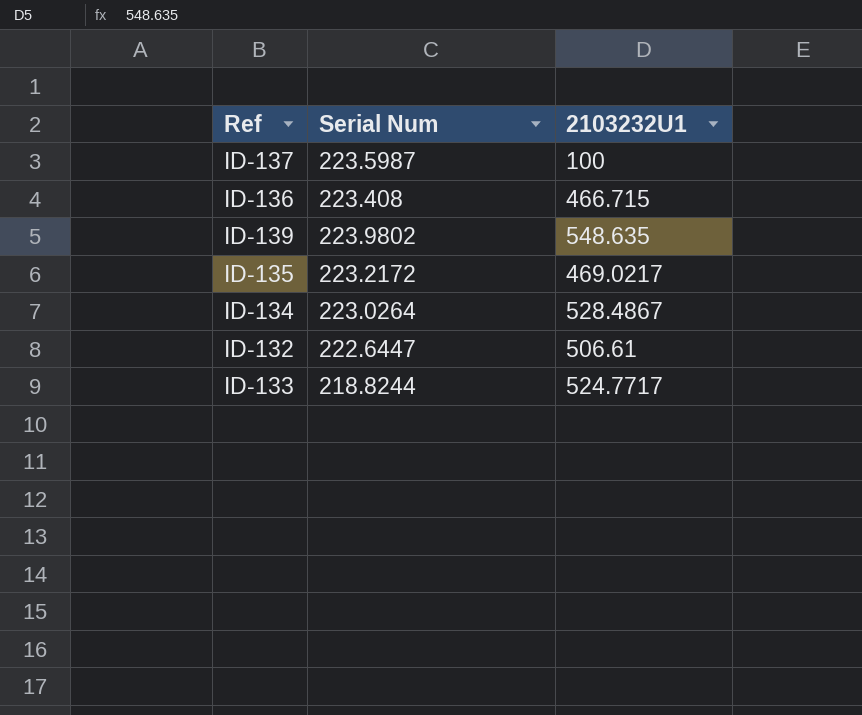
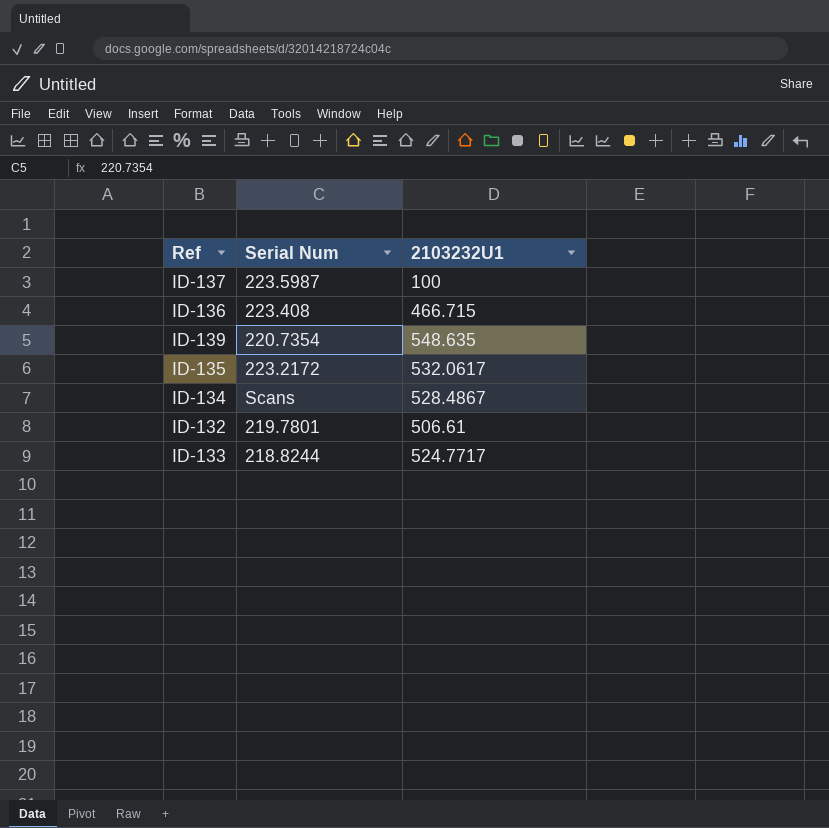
ID-139 | Serial Num: 223.9802 -> 220.7354
ID-135 | 2103232U1: 469.0217 -> 532.0617
ID-134 | Serial Num: 223.0264 -> Scans
ID-132 | Serial Num: 222.6447 -> 219.7801

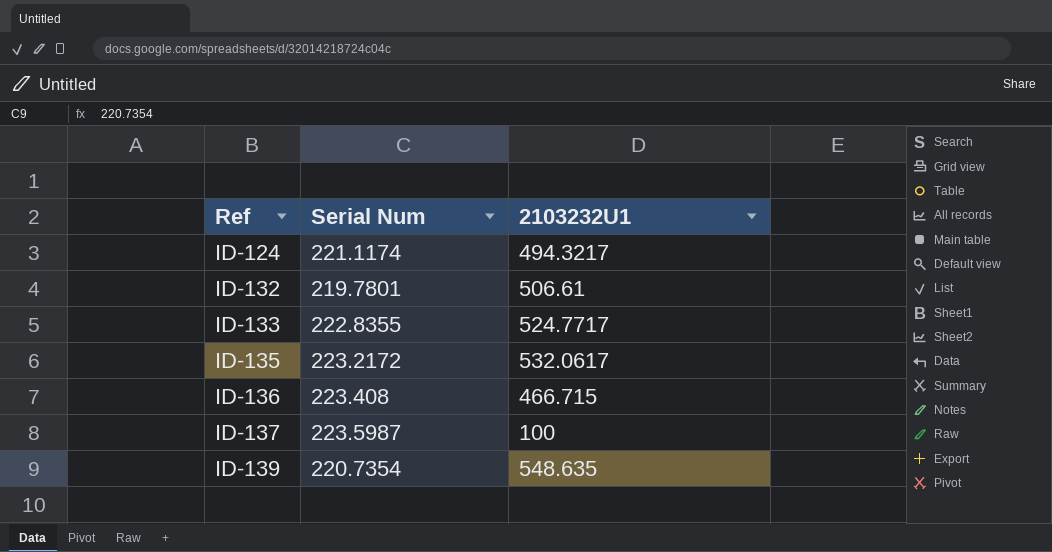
row order: none -> Ref ascending
row ID-134: Scans | 528.4867 -> none
row ID-124: none -> 221.1174 | 494.3217
ID-133 | Serial Num: 218.8244 -> 222.8355

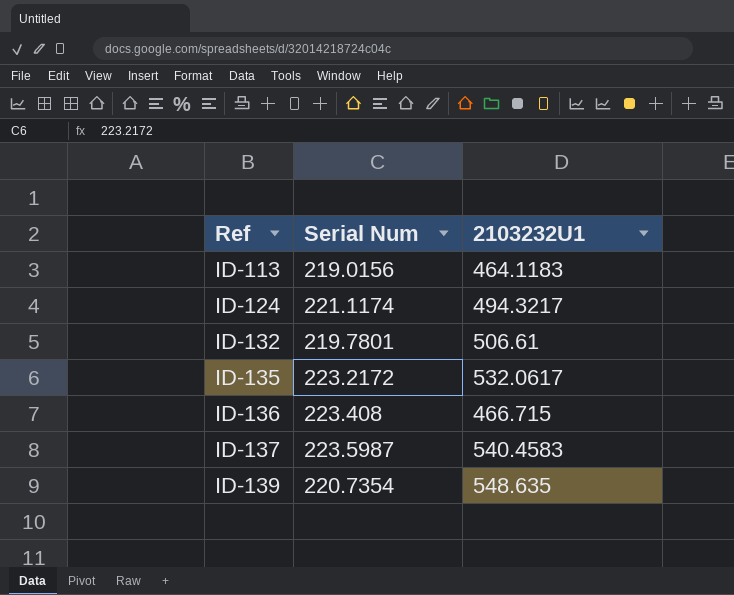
row ID-133: 222.8355 | 524.7717 -> none
row ID-113: none -> 219.0156 | 464.1183
ID-137 | 2103232U1: 100 -> 540.4583

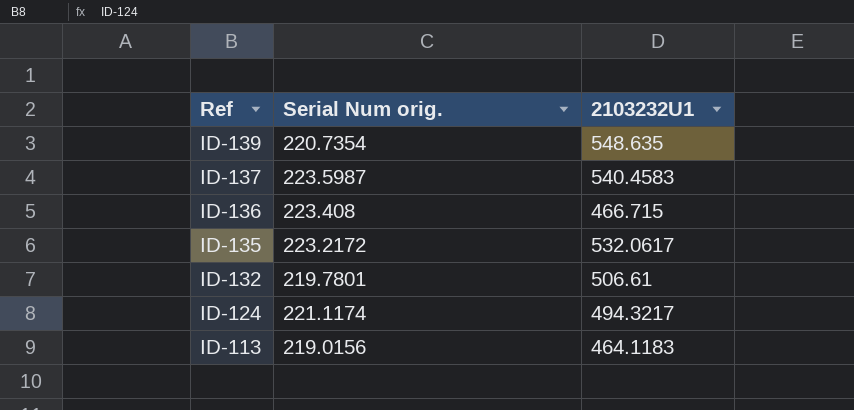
row order: Ref ascending -> Ref descending
column name: Serial Num -> Serial Num orig.

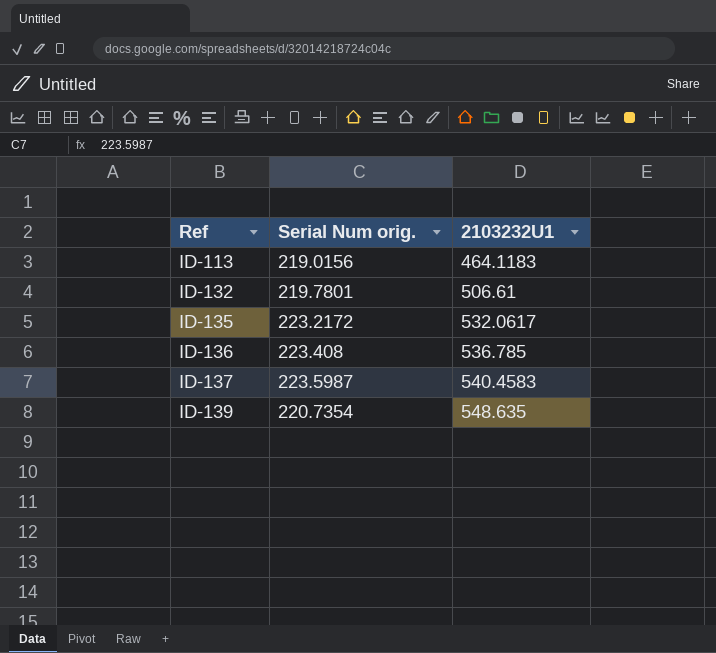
row order: Ref descending -> Ref ascending
row ID-124: 221.1174 | 494.3217 -> none
ID-136 | 2103232U1: 466.715 -> 536.785

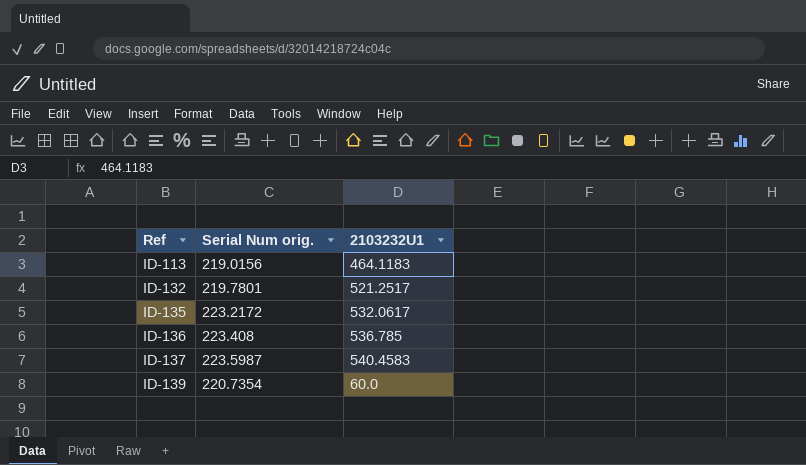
ID-132 | 2103232U1: 506.61 -> 521.2517
ID-139 | 2103232U1: 548.635 -> 60.0

